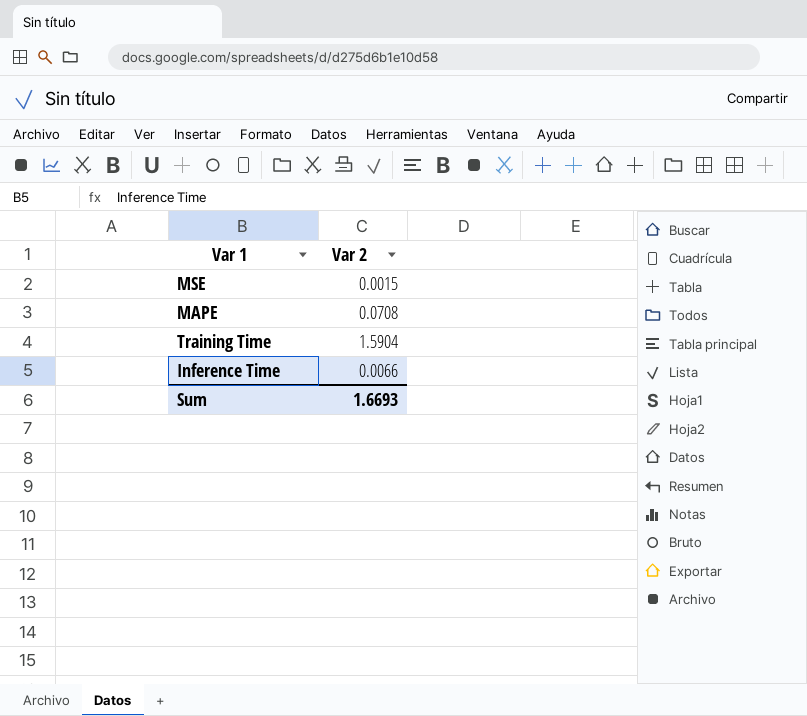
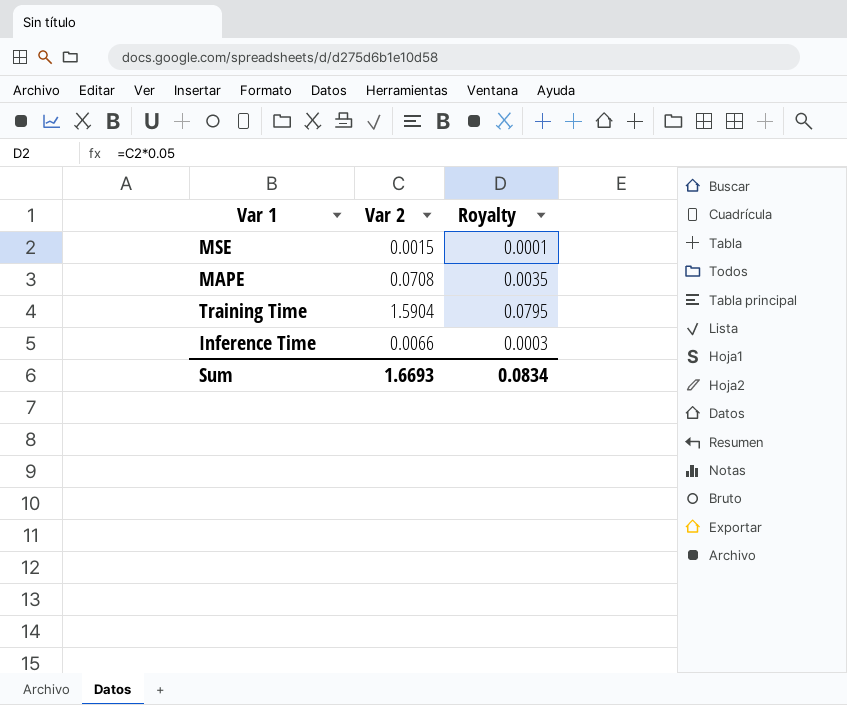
column Royalty | formula: none -> [Var 2] * 0.05

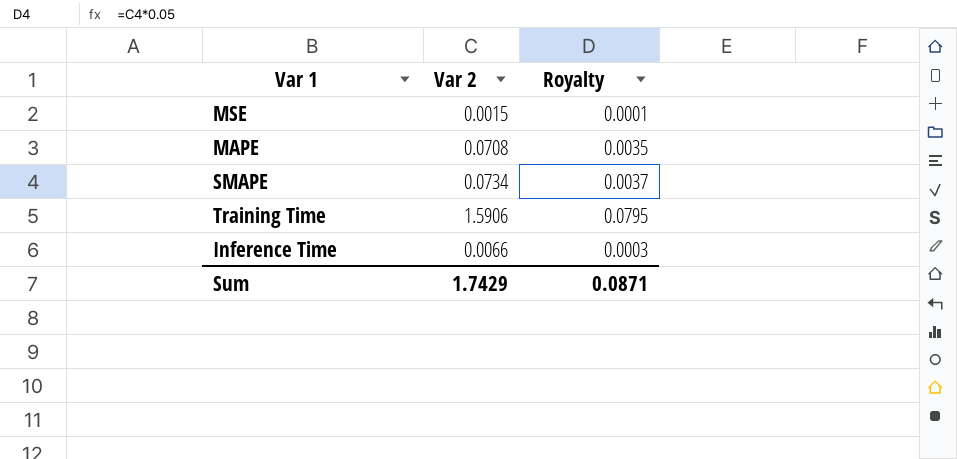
row SMAPE: none -> 0.0734 | 0.0037
Training Time | Var 2: 1.5904 -> 1.5906
Sum | Var 2: 1.6693 -> 1.7429
Sum | Royalty: 0.0834 -> 0.0871

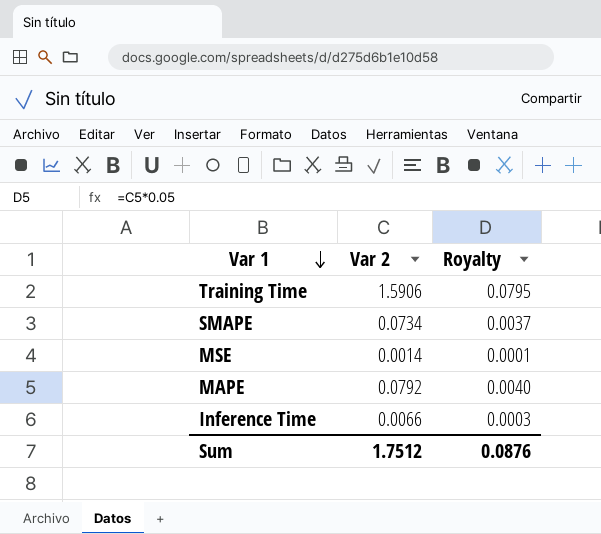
row order: none -> Var 1 descending
MSE | Var 2: 0.0015 -> 0.0014
MAPE | Var 2: 0.0708 -> 0.0792
MAPE | Royalty: 0.0035 -> 0.0040
Sum | Var 2: 1.7429 -> 1.7512
Sum | Royalty: 0.0871 -> 0.0876

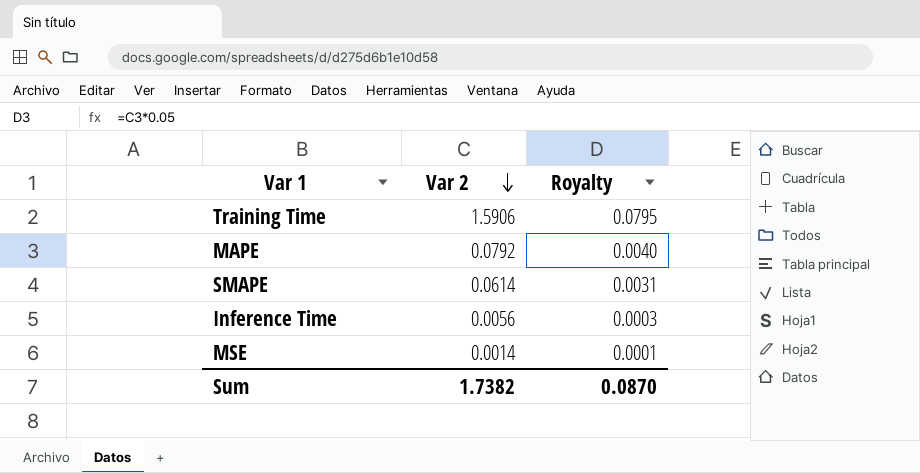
row order: Var 1 descending -> Var 2 descending
SMAPE | Var 2: 0.0734 -> 0.0614
SMAPE | Royalty: 0.0037 -> 0.0031
Inference Time | Var 2: 0.0066 -> 0.0056
Sum | Var 2: 1.7512 -> 1.7382
Sum | Royalty: 0.0876 -> 0.0870

